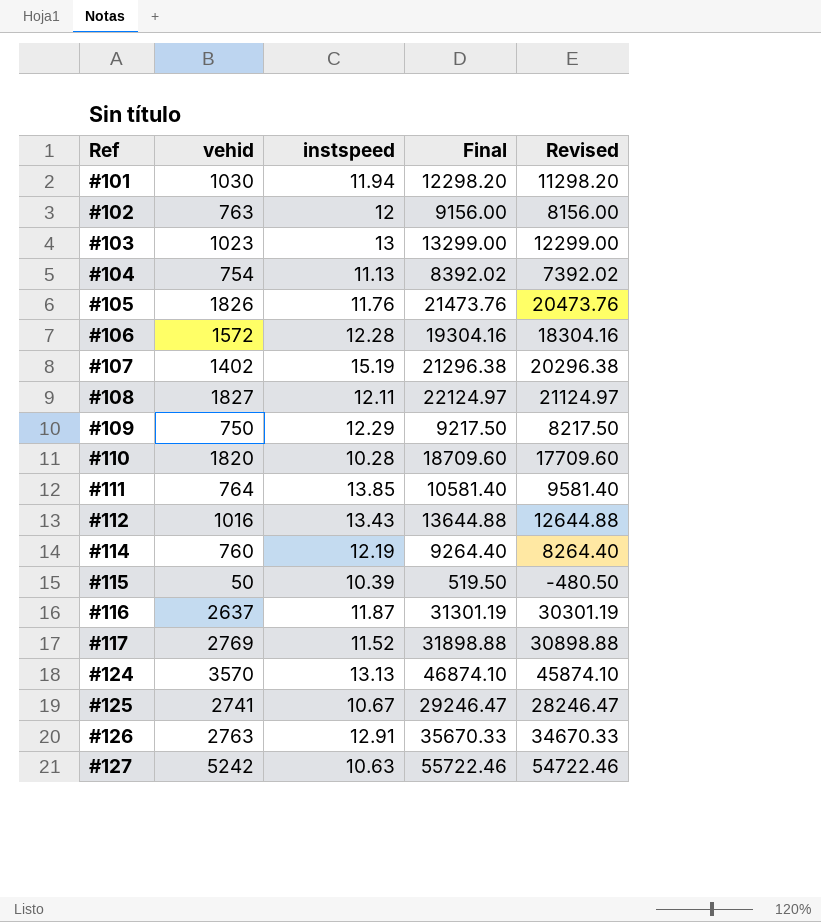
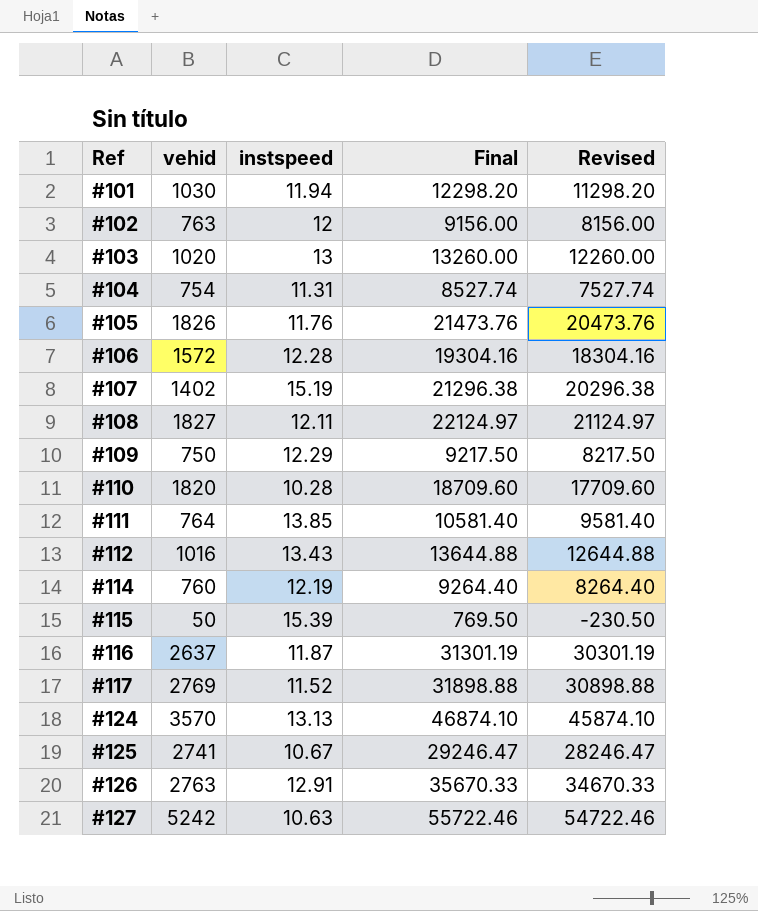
#103 | vehid: 1023 -> 1020
#103 | Final: 13299.00 -> 13260.00
#103 | Revised: 12299.00 -> 12260.00
#104 | instspeed: 11.13 -> 11.31
#104 | Final: 8392.02 -> 8527.74
#104 | Revised: 7392.02 -> 7527.74
#115 | instspeed: 10.39 -> 15.39
#115 | Final: 519.50 -> 769.50
#115 | Revised: -480.50 -> -230.50

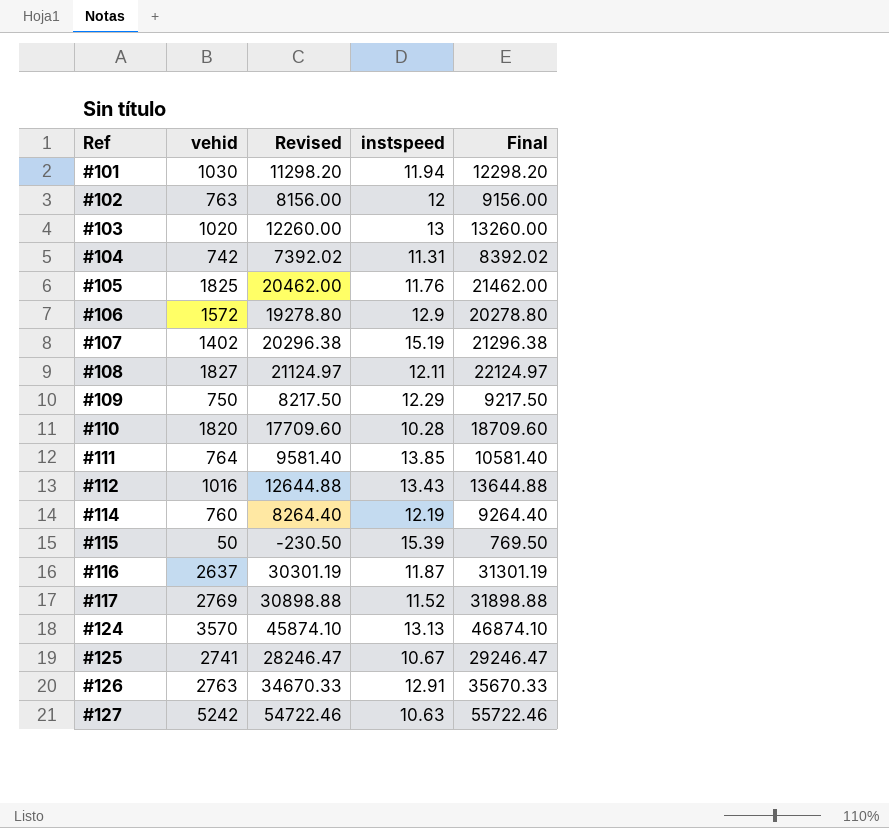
column Revised | position: 5 -> 3
#104 | vehid: 754 -> 742
#104 | Revised: 7527.74 -> 7392.02
#104 | Final: 8527.74 -> 8392.02
#105 | vehid: 1826 -> 1825
#105 | Revised: 20473.76 -> 20462.00
#105 | Final: 21473.76 -> 21462.00
#106 | Revised: 18304.16 -> 19278.80
#106 | instspeed: 12.28 -> 12.9
#106 | Final: 19304.16 -> 20278.80

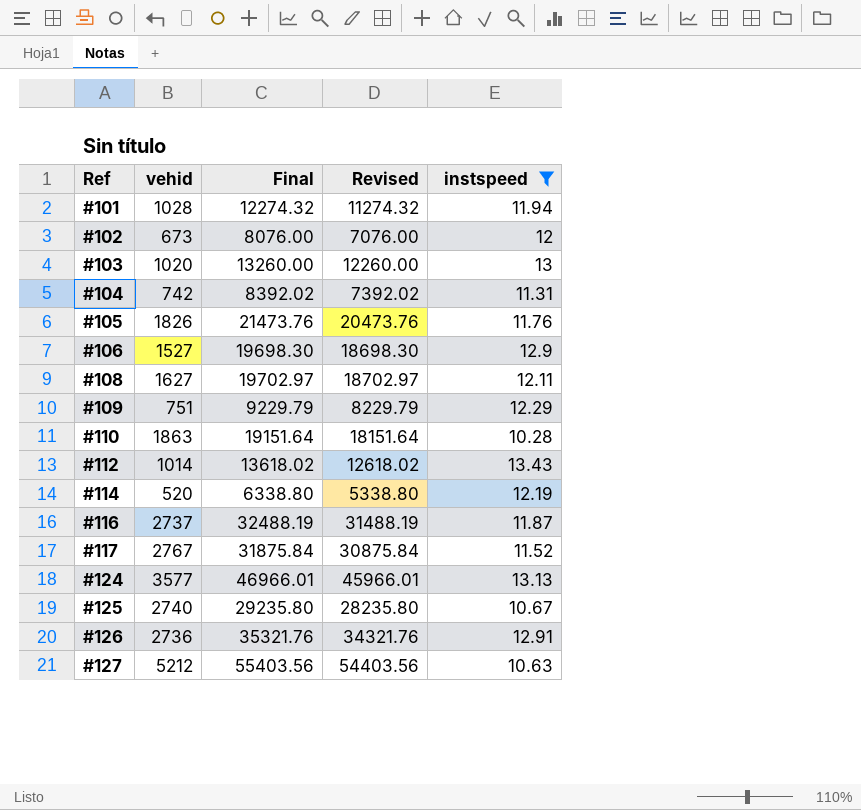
filter: none -> instspeed <= 13.43
column Final | position: 5 -> 3
#101 | vehid: 1030 -> 1028
#101 | Final: 12298.20 -> 12274.32
#101 | Revised: 11298.20 -> 11274.32
#102 | vehid: 763 -> 673
#102 | Final: 9156.00 -> 8076.00
#102 | Revised: 8156.00 -> 7076.00
#105 | vehid: 1825 -> 1826
#105 | Final: 21462.00 -> 21473.76
#105 | Revised: 20462.00 -> 20473.76
#106 | vehid: 1572 -> 1527
#106 | Final: 20278.80 -> 19698.30
#106 | Revised: 19278.80 -> 18698.30
#108 | vehid: 1827 -> 1627
#108 | Final: 22124.97 -> 19702.97
#108 | Revised: 21124.97 -> 18702.97
#109 | vehid: 750 -> 751
#109 | Final: 9217.50 -> 9229.79
#109 | Revised: 8217.50 -> 8229.79
#110 | vehid: 1820 -> 1863
#110 | Final: 18709.60 -> 19151.64
#110 | Revised: 17709.60 -> 18151.64
#112 | vehid: 1016 -> 1014
#112 | Final: 13644.88 -> 13618.02
#112 | Revised: 12644.88 -> 12618.02
#114 | vehid: 760 -> 520
#114 | Final: 9264.40 -> 6338.80
#114 | Revised: 8264.40 -> 5338.80
#116 | vehid: 2637 -> 2737
#116 | Final: 31301.19 -> 32488.19
#116 | Revised: 30301.19 -> 31488.19
#117 | vehid: 2769 -> 2767
#117 | Final: 31898.88 -> 31875.84
#117 | Revised: 30898.88 -> 30875.84
#124 | vehid: 3570 -> 3577
#124 | Final: 46874.10 -> 46966.01
#124 | Revised: 45874.10 -> 45966.01
#125 | vehid: 2741 -> 2740
#125 | Final: 29246.47 -> 29235.80
#125 | Revised: 28246.47 -> 28235.80
#126 | vehid: 2763 -> 2736
#126 | Final: 35670.33 -> 35321.76
#126 | Revised: 34670.33 -> 34321.76
#127 | vehid: 5242 -> 5212
#127 | Final: 55722.46 -> 55403.56
#127 | Revised: 54722.46 -> 54403.56

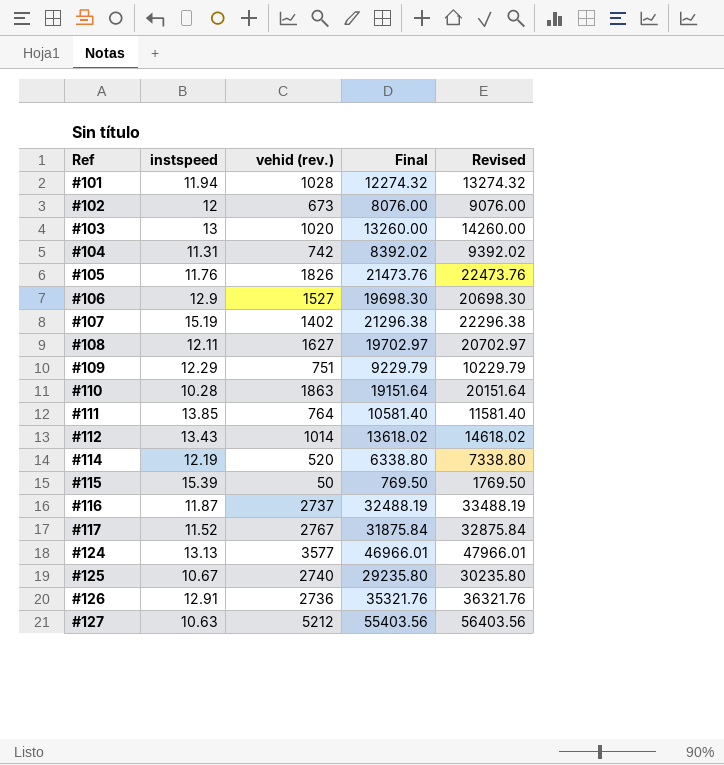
filter: instspeed <= 13.43 -> none
column instspeed | position: 5 -> 2
column name: vehid -> vehid (rev.)
column Revised | formula: [Final] - 1000 -> [Final] + 1000

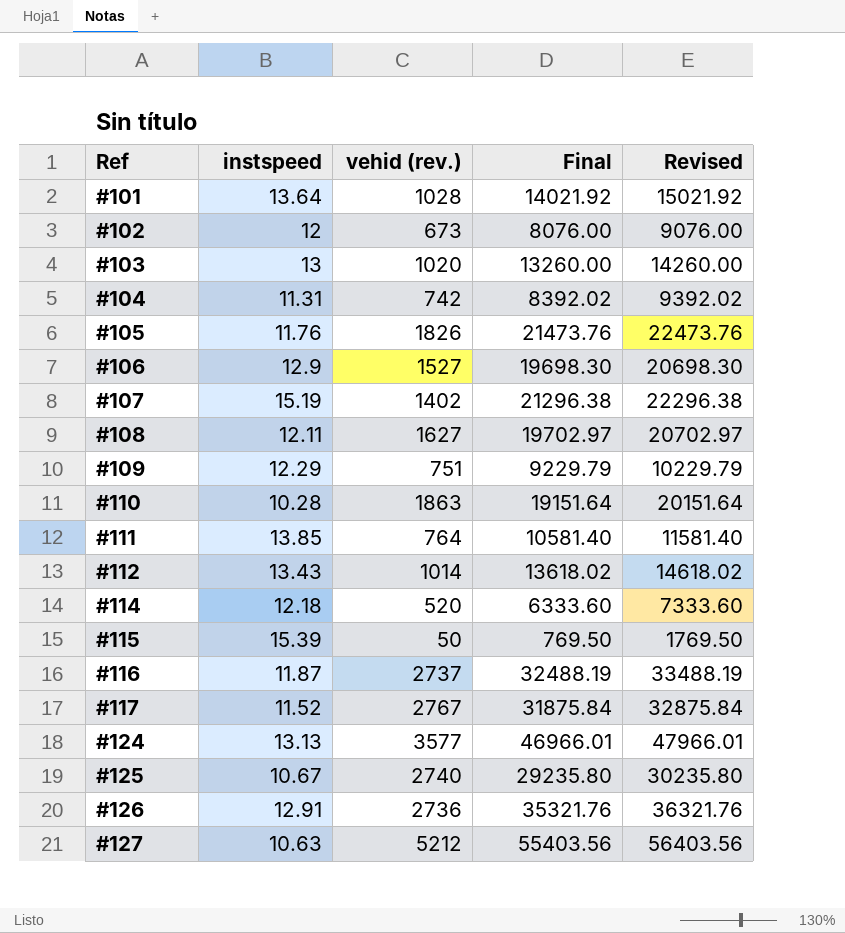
#101 | instspeed: 11.94 -> 13.64
#101 | Final: 12274.32 -> 14021.92
#101 | Revised: 13274.32 -> 15021.92
#114 | instspeed: 12.19 -> 12.18
#114 | Final: 6338.80 -> 6333.60
#114 | Revised: 7338.80 -> 7333.60

